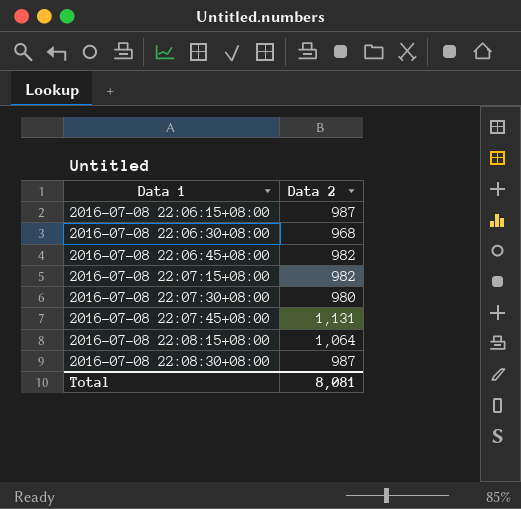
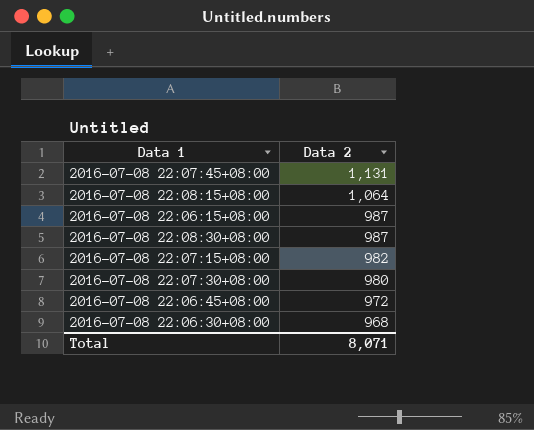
row order: Data 1 ascending -> Data 2 descending
2016-07-08 22:06:45+08:00 | Data 2: 982 -> 972
Total | Data 2: 8,081 -> 8,071

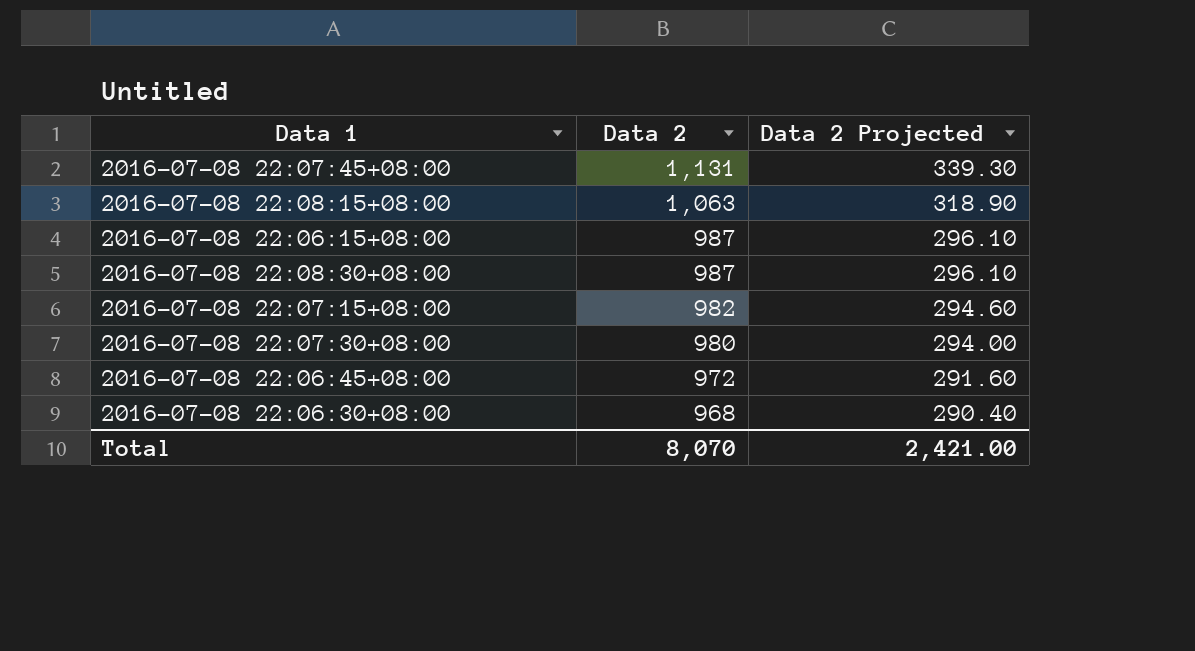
column Data 2 Projected | formula: none -> [Data 2] * 0.3
2016-07-08 22:08:15+08:00 | Data 2: 1,064 -> 1,063
Total | Data 2: 8,071 -> 8,070

